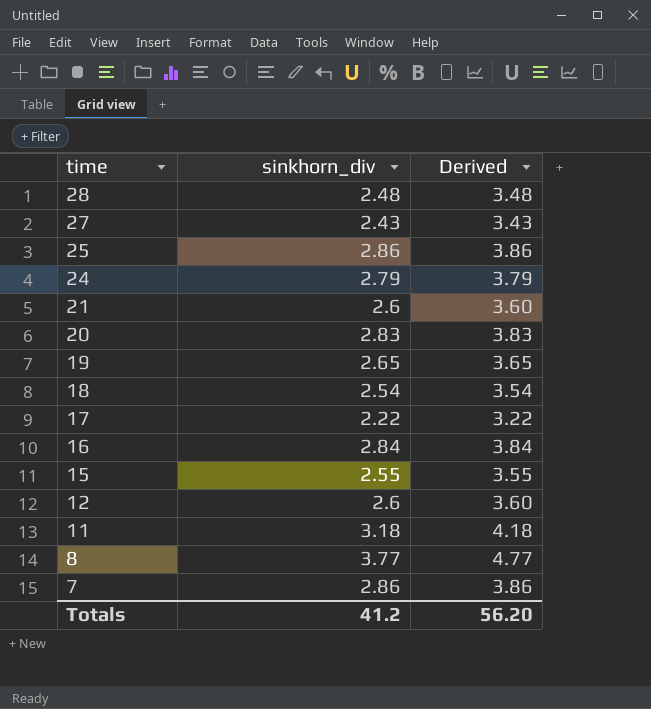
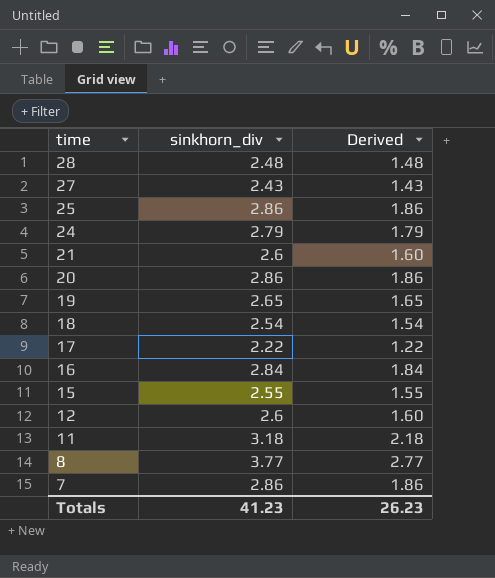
column Derived | formula: [sinkhorn_div] + 1 -> [sinkhorn_div] - 1
20 | sinkhorn_div: 2.83 -> 2.86
Totals | sinkhorn_div: 41.2 -> 41.23
Totals | Derived: 56.20 -> 26.23

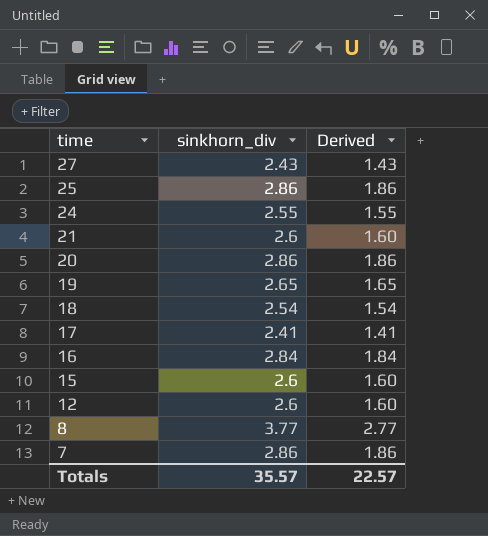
row 28: 2.48 | 1.48 -> none
row 11: 3.18 | 2.18 -> none
24 | sinkhorn_div: 2.79 -> 2.55
24 | Derived: 1.79 -> 1.55
17 | sinkhorn_div: 2.22 -> 2.41
17 | Derived: 1.22 -> 1.41
15 | sinkhorn_div: 2.55 -> 2.6
15 | Derived: 1.55 -> 1.60
Totals | sinkhorn_div: 41.23 -> 35.57
Totals | Derived: 26.23 -> 22.57

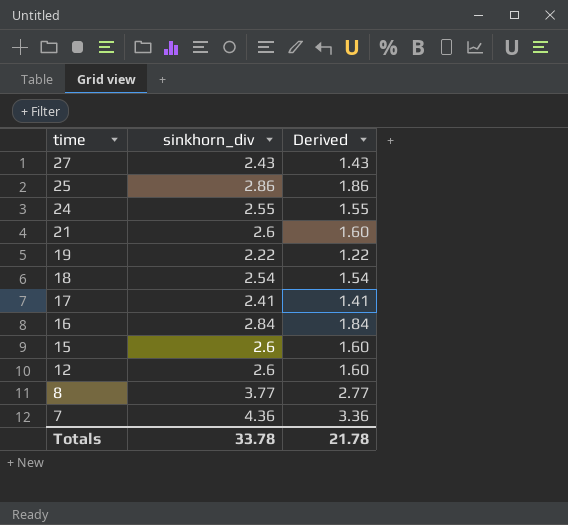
row 20: 2.86 | 1.86 -> none
19 | sinkhorn_div: 2.65 -> 2.22
19 | Derived: 1.65 -> 1.22
7 | sinkhorn_div: 2.86 -> 4.36
7 | Derived: 1.86 -> 3.36
Totals | sinkhorn_div: 35.57 -> 33.78
Totals | Derived: 22.57 -> 21.78

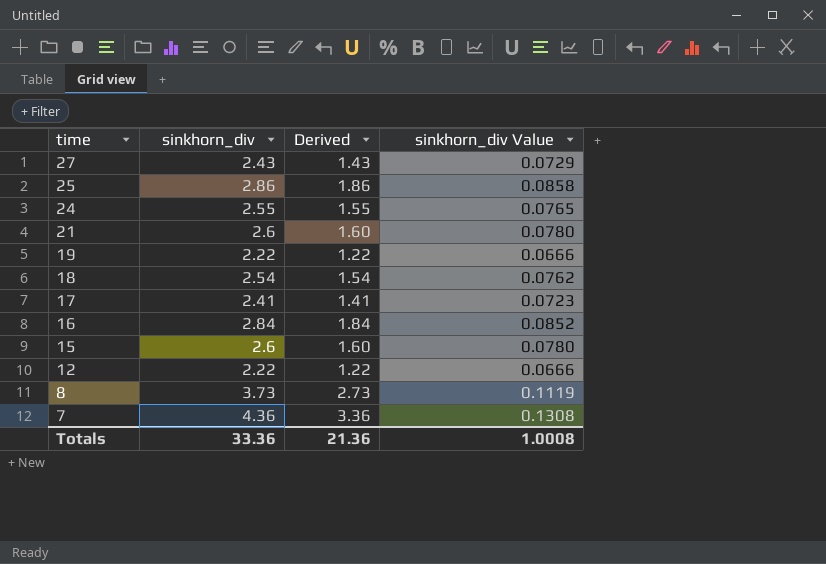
column sinkhorn_div Value | formula: none -> [sinkhorn_div] * 0.03
12 | sinkhorn_div: 2.6 -> 2.22
12 | Derived: 1.60 -> 1.22
8 | sinkhorn_div: 3.77 -> 3.73
8 | Derived: 2.77 -> 2.73
Totals | sinkhorn_div: 33.78 -> 33.36
Totals | Derived: 21.78 -> 21.36

